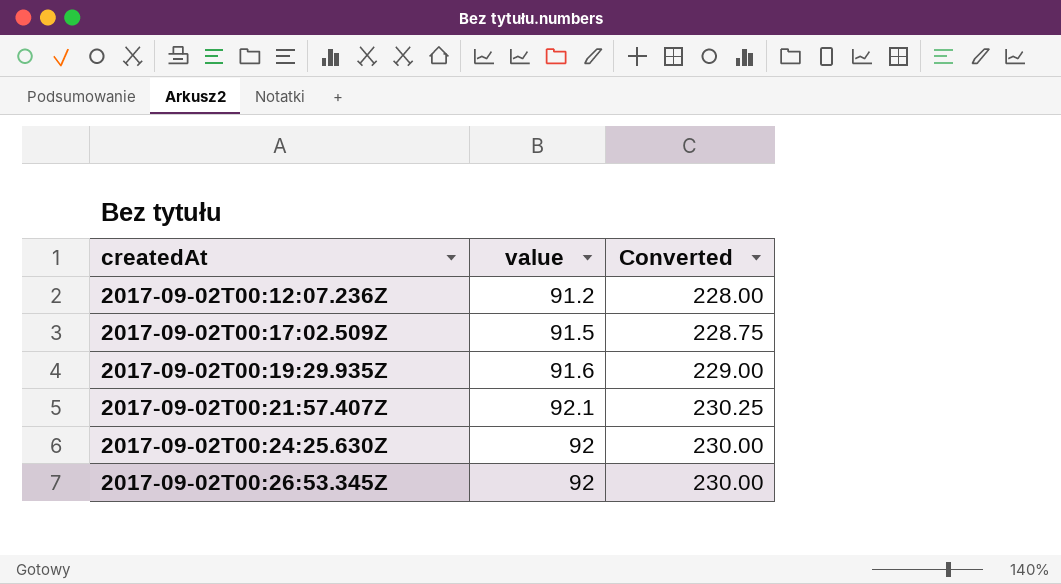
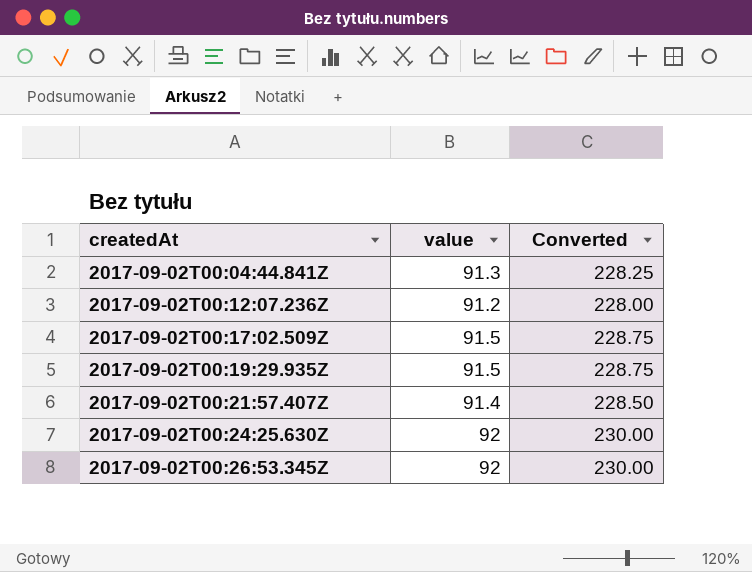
row 2017-09-02T00:04:44.841Z: none -> 91.3 | 228.25
2017-09-02T00:19:29.935Z | value: 91.6 -> 91.5
2017-09-02T00:19:29.935Z | Converted: 229.00 -> 228.75
2017-09-02T00:21:57.407Z | value: 92.1 -> 91.4
2017-09-02T00:21:57.407Z | Converted: 230.25 -> 228.50

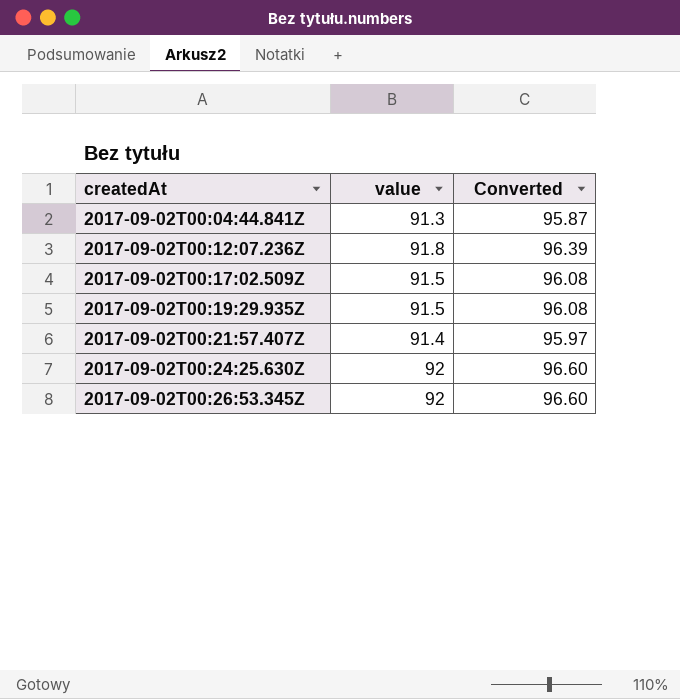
column Converted | formula: [value] * 2.5 -> [value] * 1.05
2017-09-02T00:12:07.236Z | value: 91.2 -> 91.8

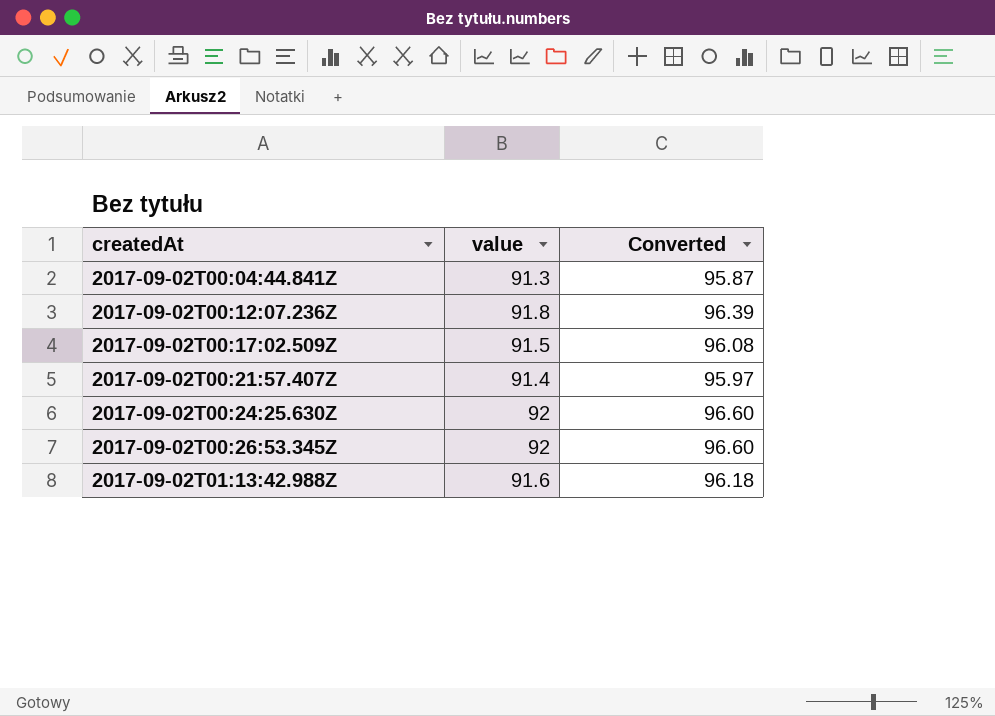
row 2017-09-02T00:19:29.935Z: 91.5 | 96.08 -> none
row 2017-09-02T01:13:42.988Z: none -> 91.6 | 96.18

